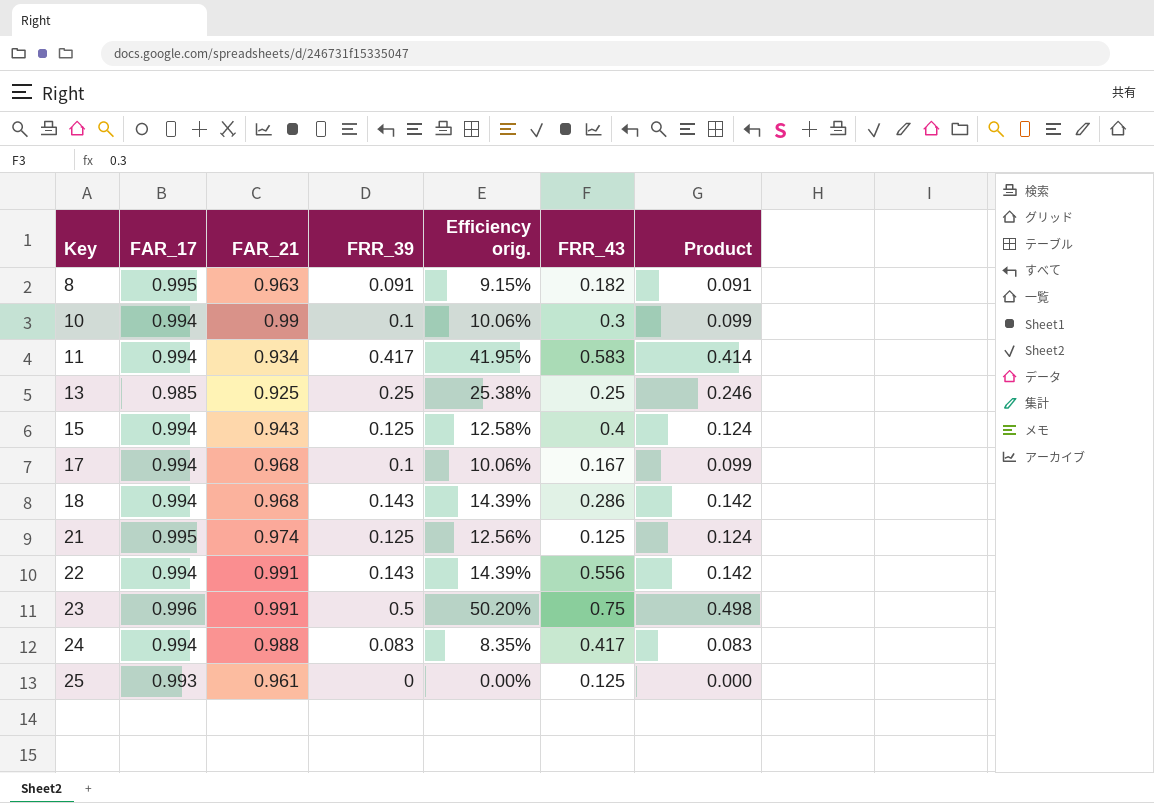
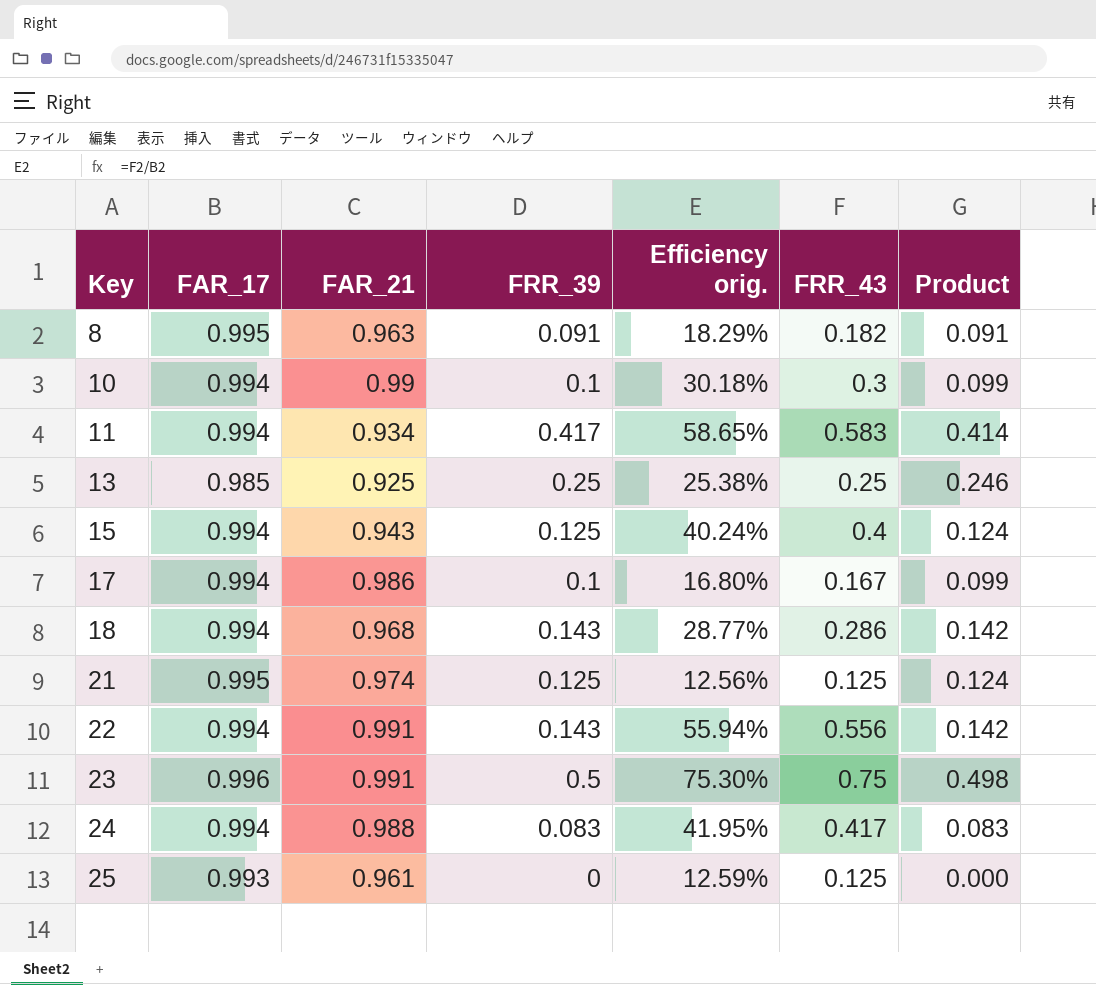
column Efficiency orig. | formula: [FRR_39] / [FAR_17] -> [FRR_43] / [FAR_17]
17 | FAR_21: 0.968 -> 0.986

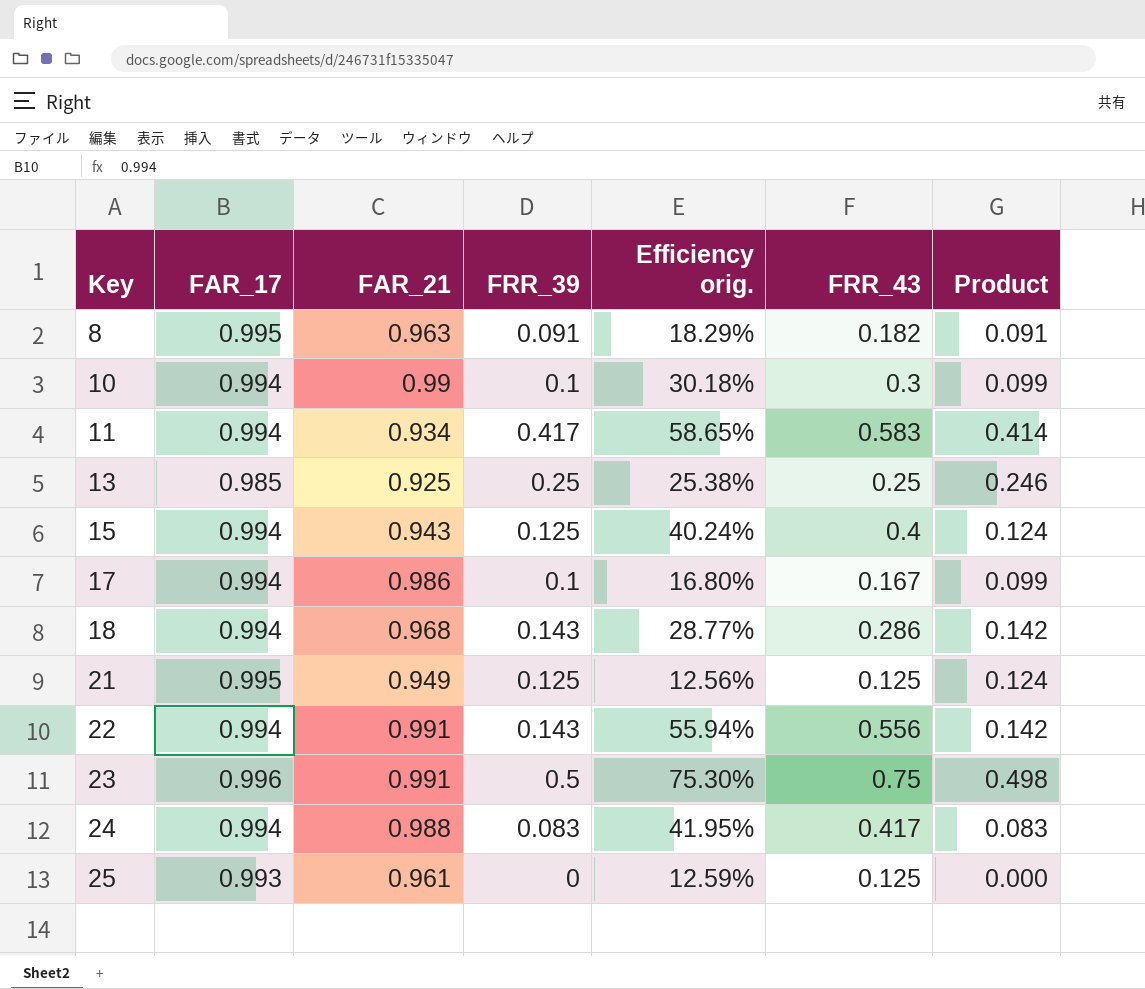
21 | FAR_21: 0.974 -> 0.949

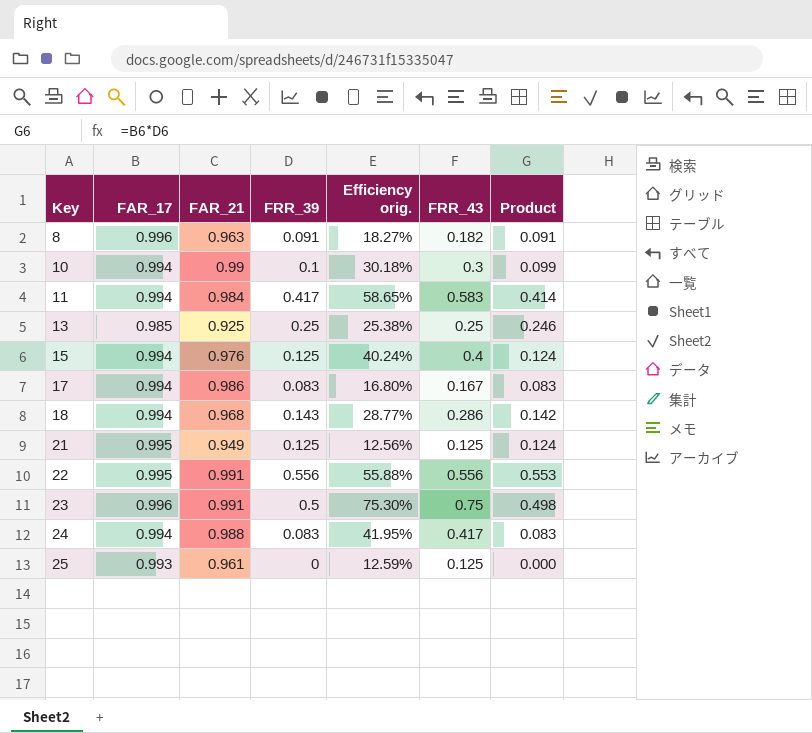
8 | FAR_17: 0.995 -> 0.996
8 | Efficiency orig.: 18.29% -> 18.27%
11 | FAR_21: 0.934 -> 0.984
15 | FAR_21: 0.943 -> 0.976
17 | FRR_39: 0.1 -> 0.083
17 | Product: 0.099 -> 0.083
22 | FAR_17: 0.994 -> 0.995
22 | FRR_39: 0.143 -> 0.556
22 | Efficiency orig.: 55.94% -> 55.88%
22 | Product: 0.142 -> 0.553

